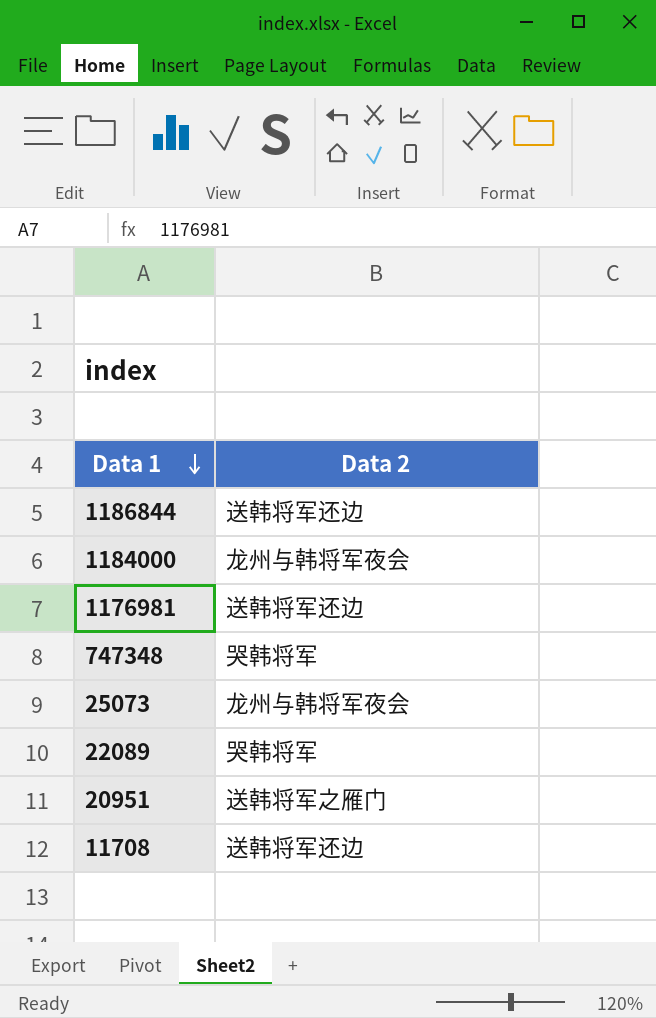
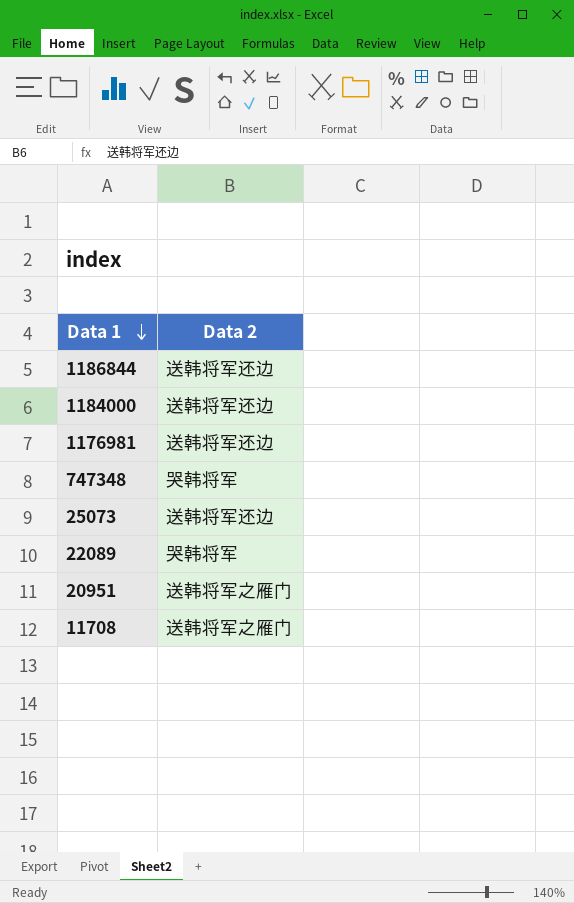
1184000 | Data 2: 龙州与韩将军夜会 -> 送韩将军还边
25073 | Data 2: 龙州与韩将军夜会 -> 送韩将军还边
11708 | Data 2: 送韩将军还边 -> 送韩将军之雁门

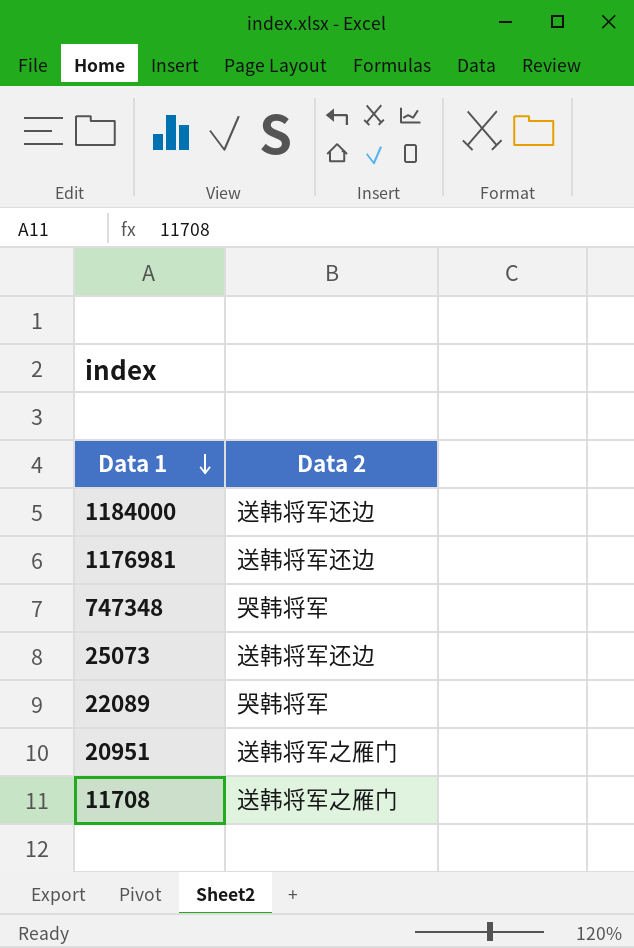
row 1186844: 送韩将军还边 -> none

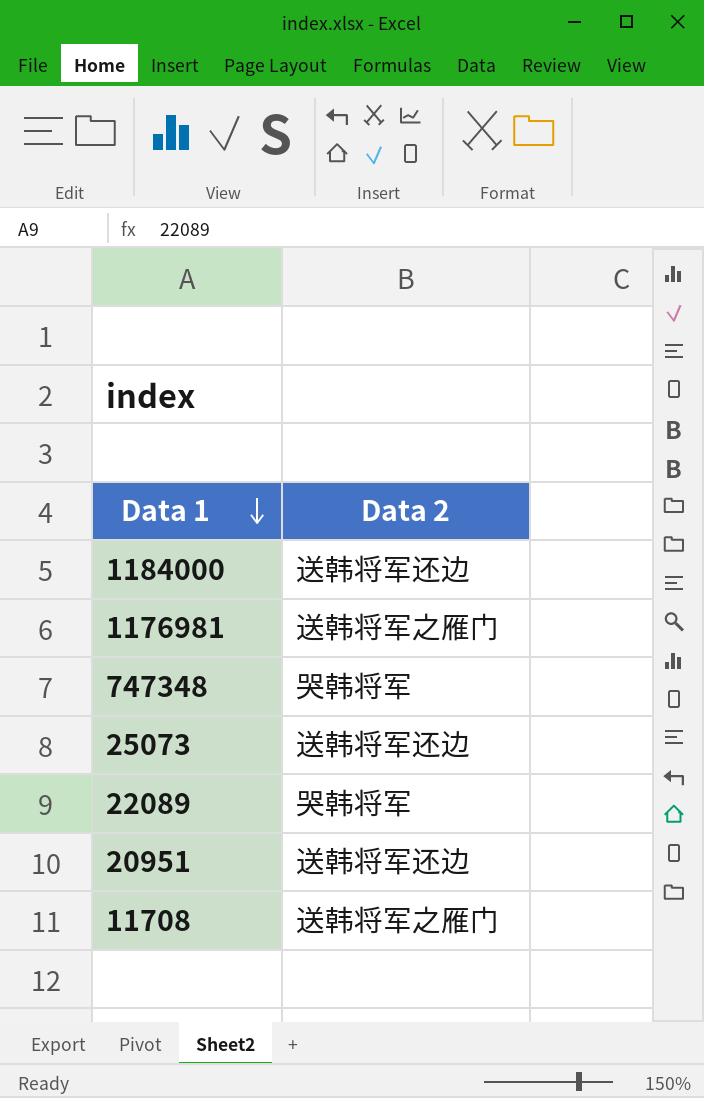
1176981 | Data 2: 送韩将军还边 -> 送韩将军之雁门
20951 | Data 2: 送韩将军之雁门 -> 送韩将军还边

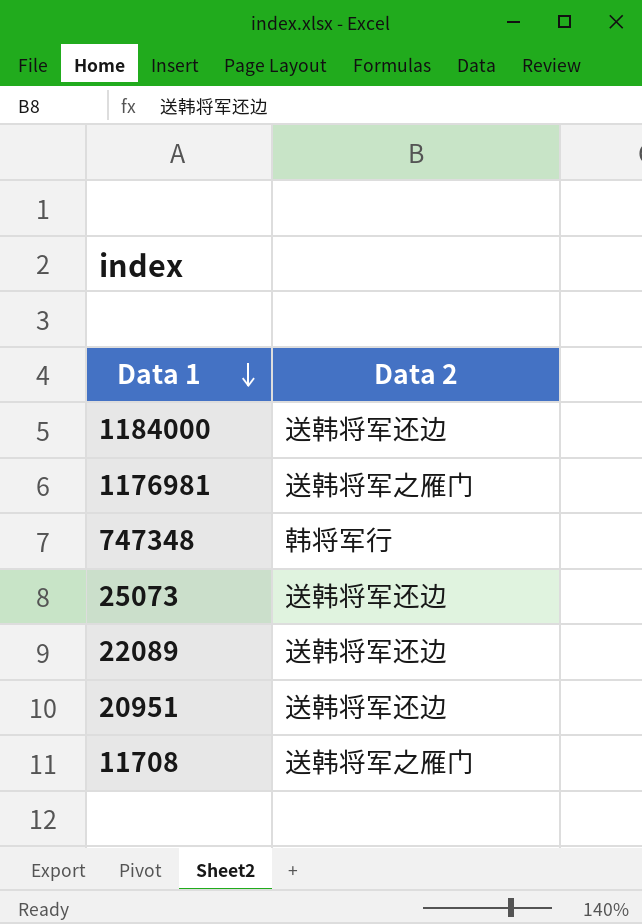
747348 | Data 2: 哭韩将军 -> 韩将军行
22089 | Data 2: 哭韩将军 -> 送韩将军还边

